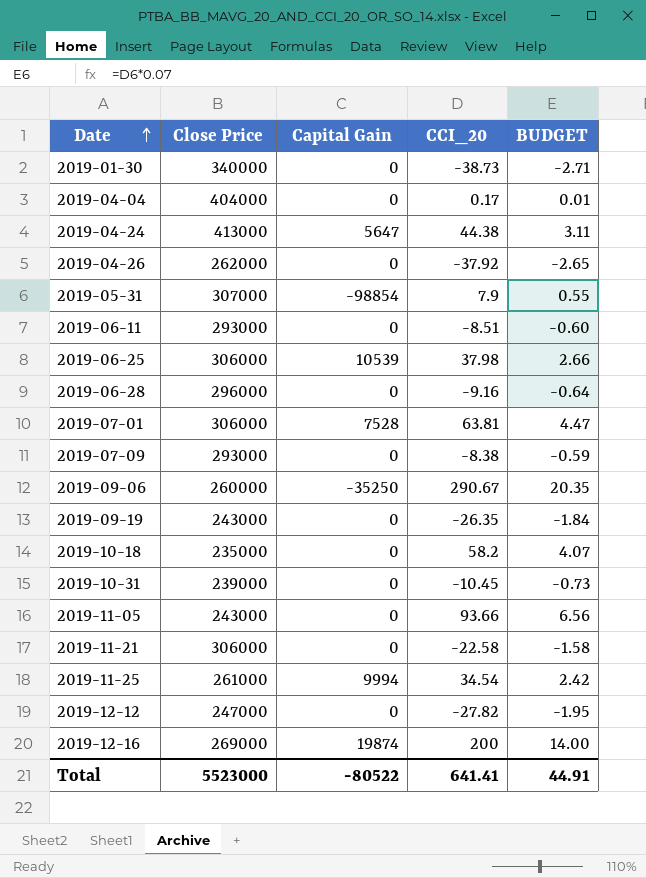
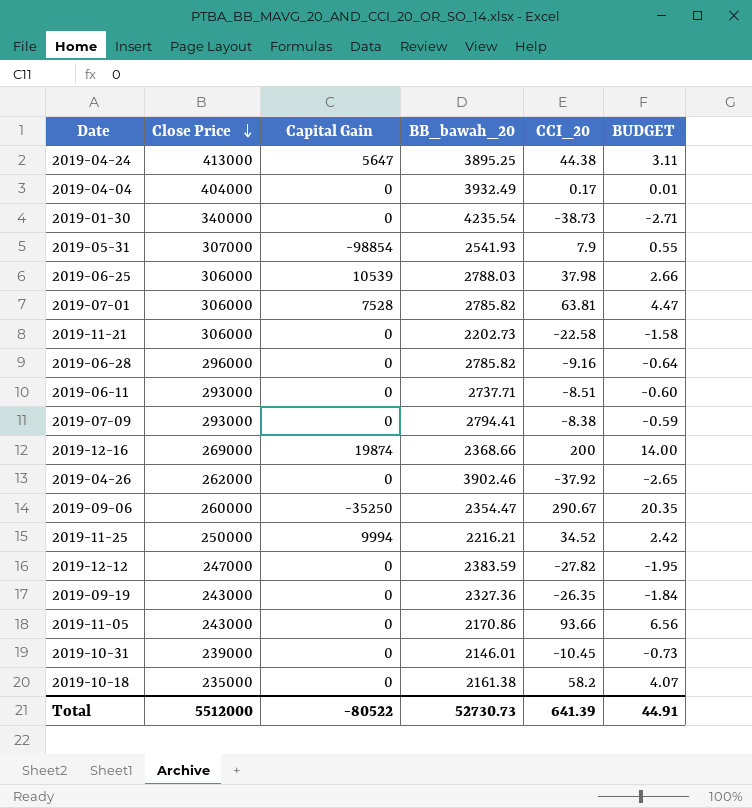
row order: Date ascending -> Close Price descending
column BB_bawah_20 | position: none -> 4
2019-11-25 | Close Price: 261000 -> 250000
2019-11-25 | CCI_20: 34.54 -> 34.52
Total | Close Price: 5523000 -> 5512000
Total | CCI_20: 641.41 -> 641.39

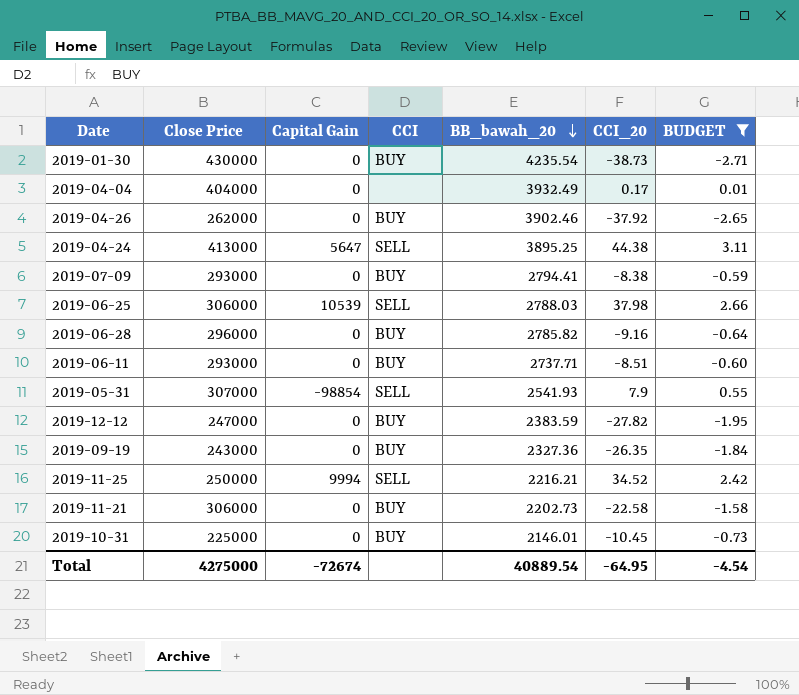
filter: none -> BUDGET <= 3.11
row order: Close Price descending -> BB_bawah_20 descending
column CCI | position: none -> 4
2019-01-30 | Close Price: 340000 -> 430000
2019-10-31 | Close Price: 239000 -> 225000
Total | Close Price: 5512000 -> 4275000
Total | Capital Gain: -80522 -> -72674
Total | BB_bawah_20: 52730.73 -> 40889.54
Total | CCI_20: 641.39 -> -64.95
Total | BUDGET: 44.91 -> -4.54

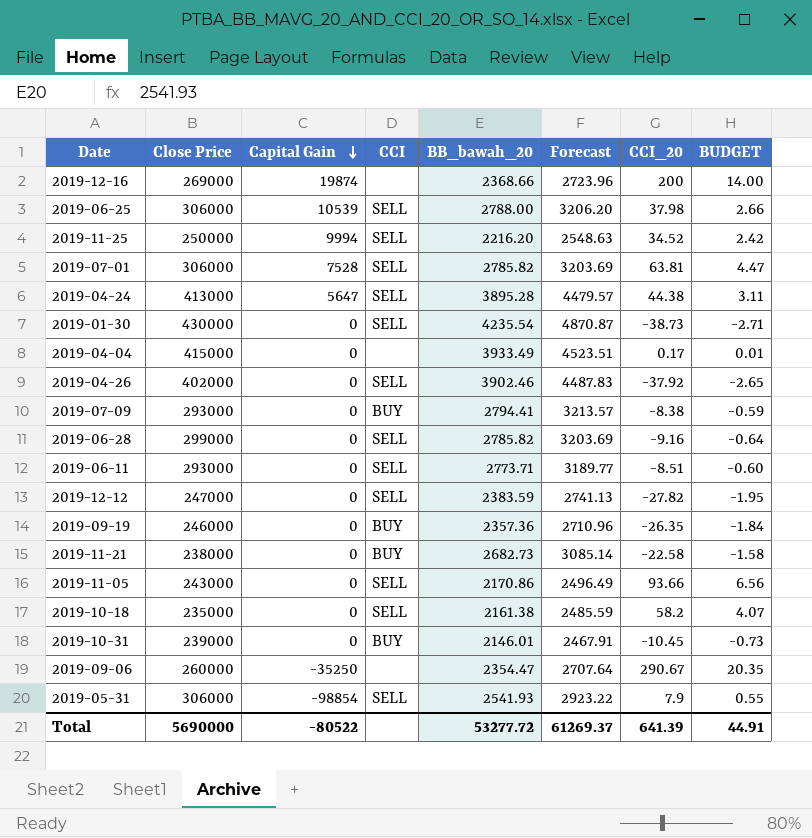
filter: BUDGET <= 3.11 -> none
row order: BB_bawah_20 descending -> Capital Gain descending
column Forecast | formula: none -> [BB_bawah_20] * 1.15
2019-06-25 | BB_bawah_20: 2788.03 -> 2788.00
2019-11-25 | BB_bawah_20: 2216.21 -> 2216.20
2019-04-24 | BB_bawah_20: 3895.25 -> 3895.28
2019-01-30 | CCI: BUY -> SELL
2019-04-04 | Close Price: 404000 -> 415000
2019-04-04 | BB_bawah_20: 3932.49 -> 3933.49
2019-04-26 | Close Price: 262000 -> 402000
2019-04-26 | CCI: BUY -> SELL
2019-06-28 | Close Price: 296000 -> 299000
2019-06-28 | CCI: BUY -> SELL
2019-06-11 | CCI: BUY -> SELL
2019-06-11 | BB_bawah_20: 2737.71 -> 2773.71
2019-12-12 | CCI: BUY -> SELL
2019-09-19 | Close Price: 243000 -> 246000
2019-09-19 | BB_bawah_20: 2327.36 -> 2357.36
2019-11-21 | Close Price: 306000 -> 238000
2019-11-21 | BB_bawah_20: 2202.73 -> 2682.73
2019-10-31 | Close Price: 225000 -> 239000
2019-05-31 | Close Price: 307000 -> 306000
Total | Close Price: 4275000 -> 5690000
Total | Capital Gain: -72674 -> -80522
Total | BB_bawah_20: 40889.54 -> 53277.72
Total | CCI_20: -64.95 -> 641.39
Total | BUDGET: -4.54 -> 44.91

